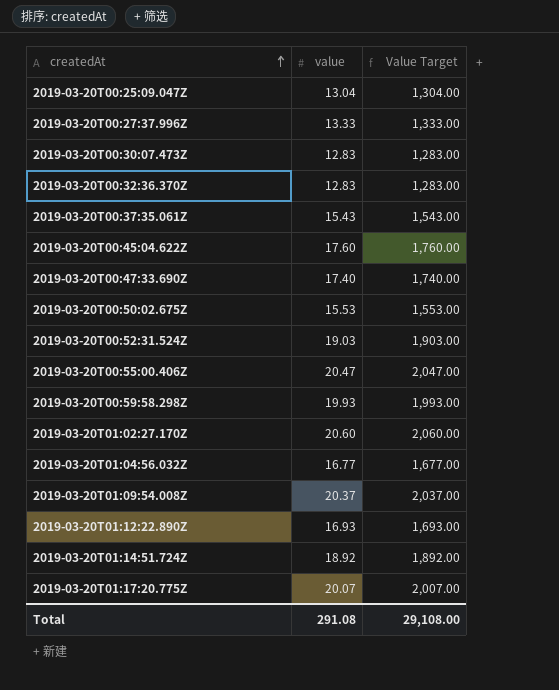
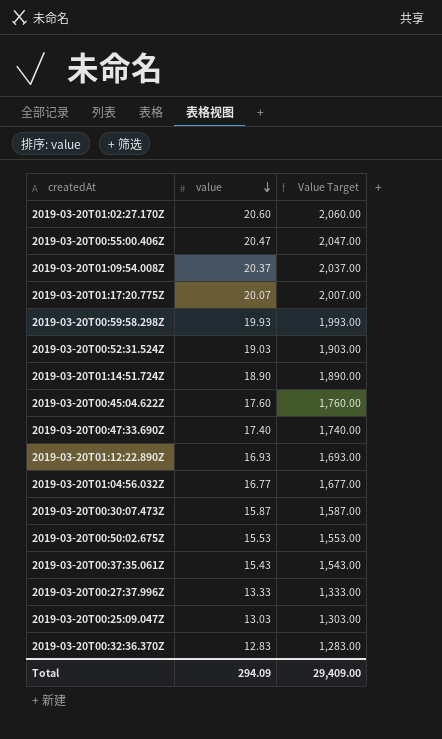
row order: createdAt ascending -> value descending
2019-03-20T01:14:51.724Z | value: 18.92 -> 18.90
2019-03-20T01:14:51.724Z | Value Target: 1,892.00 -> 1,890.00
2019-03-20T00:30:07.473Z | value: 12.83 -> 15.87
2019-03-20T00:30:07.473Z | Value Target: 1,283.00 -> 1,587.00
2019-03-20T00:25:09.047Z | value: 13.04 -> 13.03
2019-03-20T00:25:09.047Z | Value Target: 1,304.00 -> 1,303.00
Total | value: 291.08 -> 294.09
Total | Value Target: 29,108.00 -> 29,409.00

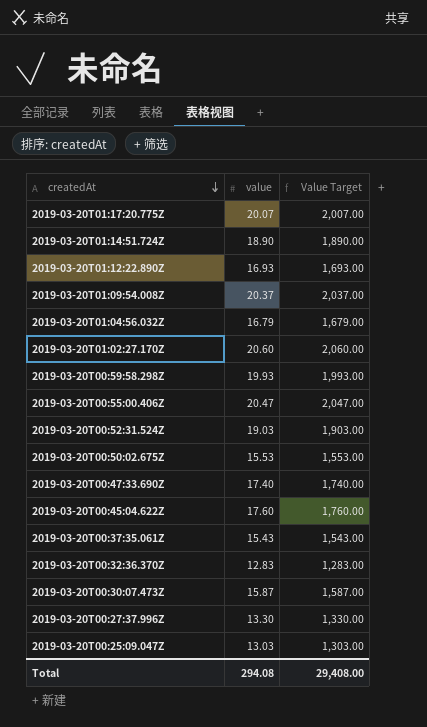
row order: value descending -> createdAt descending
2019-03-20T01:04:56.032Z | value: 16.77 -> 16.79
2019-03-20T01:04:56.032Z | Value Target: 1,677.00 -> 1,679.00
2019-03-20T00:27:37.996Z | value: 13.33 -> 13.30
2019-03-20T00:27:37.996Z | Value Target: 1,333.00 -> 1,330.00
Total | value: 294.09 -> 294.08
Total | Value Target: 29,409.00 -> 29,408.00

